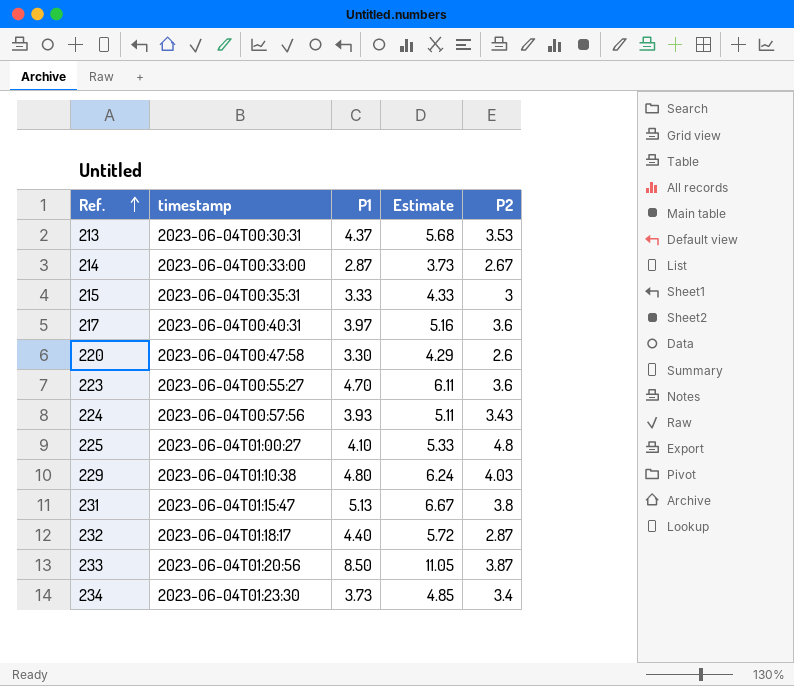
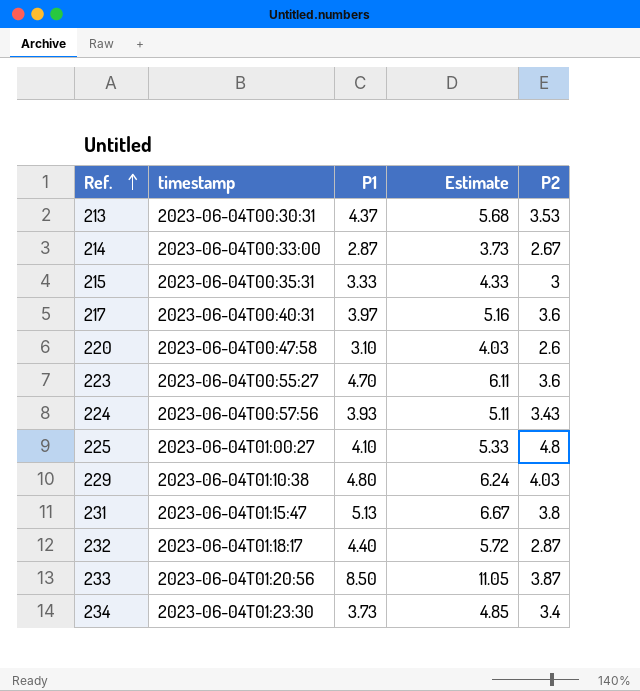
220 | P1: 3.30 -> 3.10
220 | Estimate: 4.29 -> 4.03

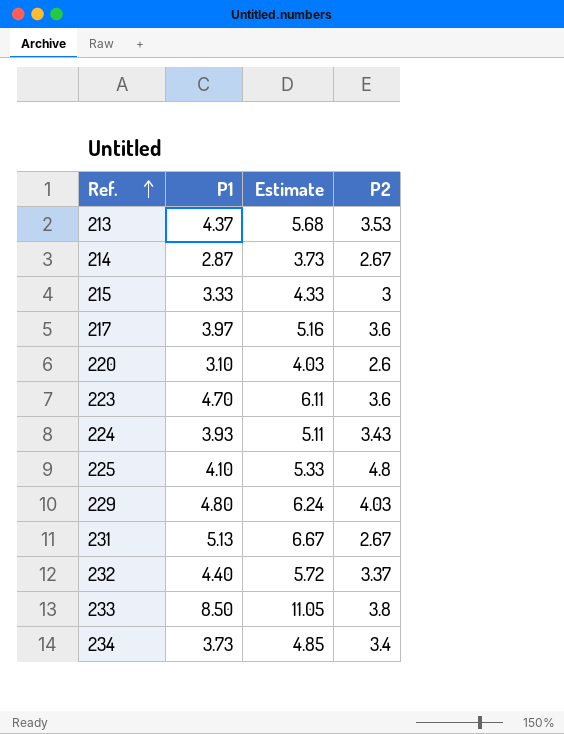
column timestamp | position: 2 -> none
231 | P2: 3.8 -> 2.67
232 | P2: 2.87 -> 3.37
233 | P2: 3.87 -> 3.8

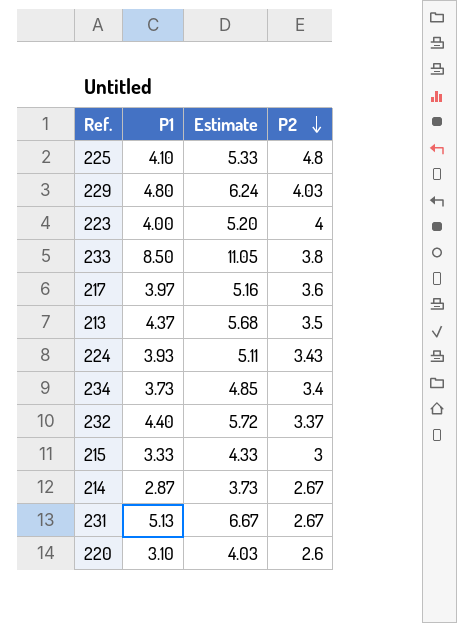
row order: Ref. ascending -> P2 descending
223 | P1: 4.70 -> 4.00
223 | Estimate: 6.11 -> 5.20
223 | P2: 3.6 -> 4
213 | P2: 3.53 -> 3.5

